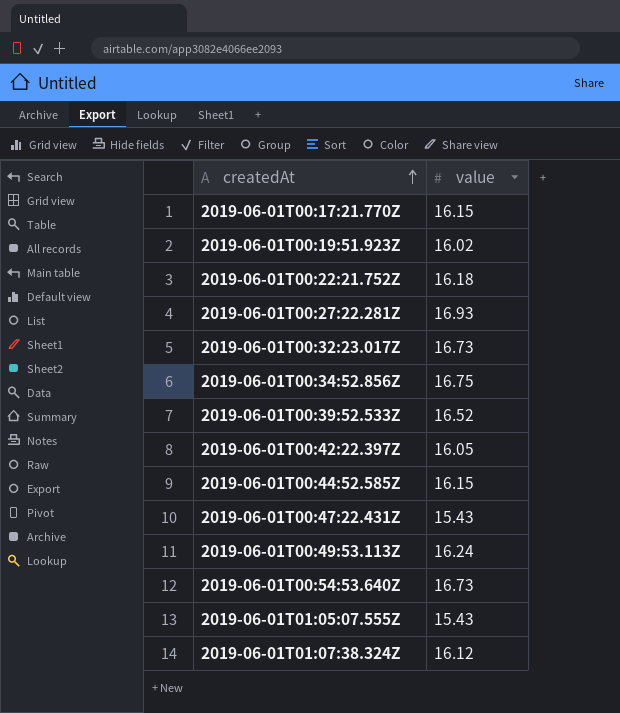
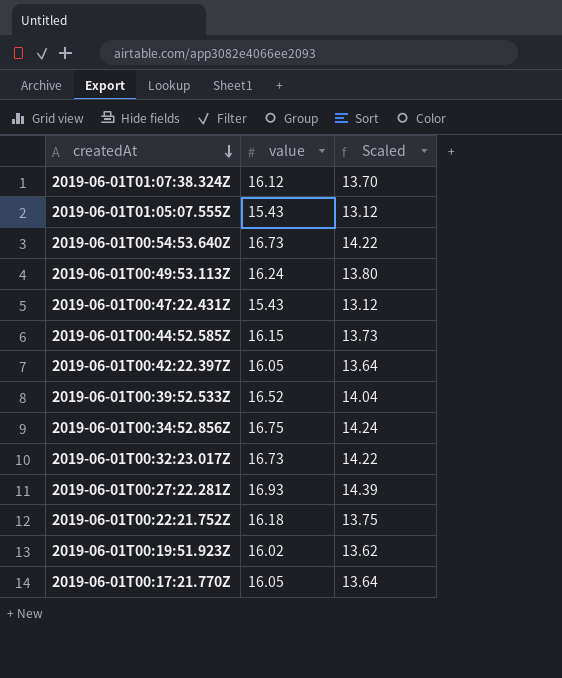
row order: createdAt ascending -> createdAt descending
column Scaled | formula: none -> [value] * 0.85
2019-06-01T00:17:21.770Z | value: 16.15 -> 16.05

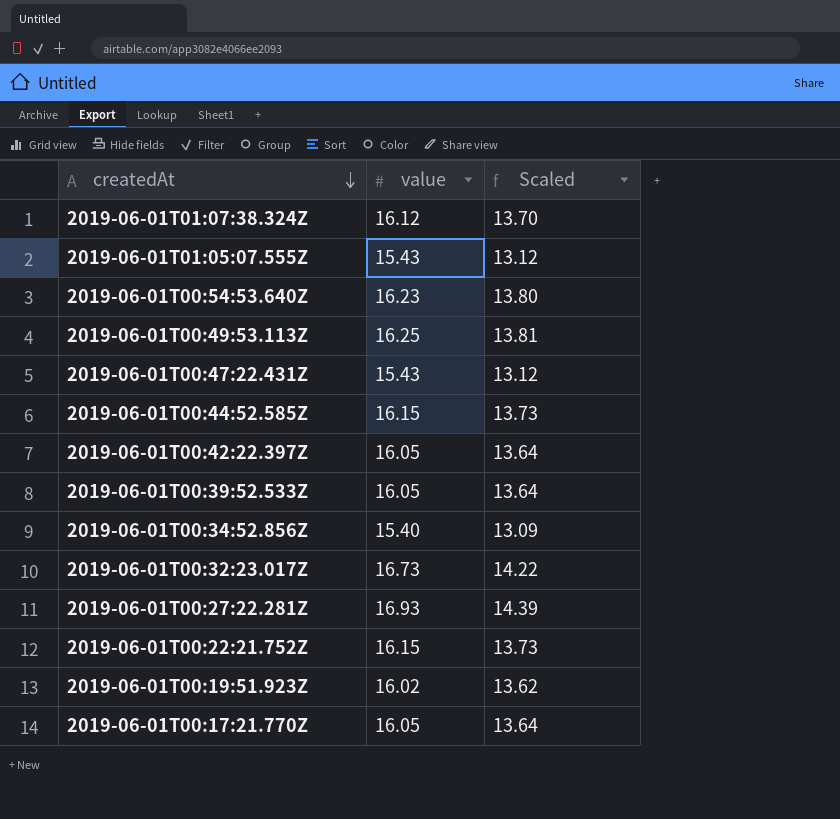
2019-06-01T00:54:53.640Z | value: 16.73 -> 16.23
2019-06-01T00:54:53.640Z | Scaled: 14.22 -> 13.80
2019-06-01T00:49:53.113Z | value: 16.24 -> 16.25
2019-06-01T00:49:53.113Z | Scaled: 13.80 -> 13.81
2019-06-01T00:39:52.533Z | value: 16.52 -> 16.05
2019-06-01T00:39:52.533Z | Scaled: 14.04 -> 13.64
2019-06-01T00:34:52.856Z | value: 16.75 -> 15.40
2019-06-01T00:34:52.856Z | Scaled: 14.24 -> 13.09
2019-06-01T00:22:21.752Z | value: 16.18 -> 16.15
2019-06-01T00:22:21.752Z | Scaled: 13.75 -> 13.73

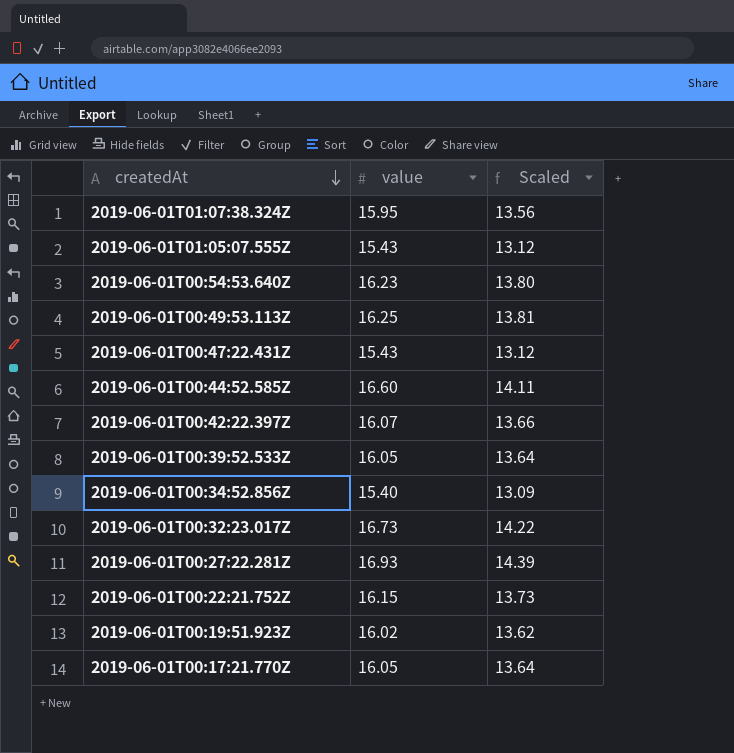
2019-06-01T01:07:38.324Z | value: 16.12 -> 15.95
2019-06-01T01:07:38.324Z | Scaled: 13.70 -> 13.56
2019-06-01T00:44:52.585Z | value: 16.15 -> 16.60
2019-06-01T00:44:52.585Z | Scaled: 13.73 -> 14.11
2019-06-01T00:42:22.397Z | value: 16.05 -> 16.07
2019-06-01T00:42:22.397Z | Scaled: 13.64 -> 13.66

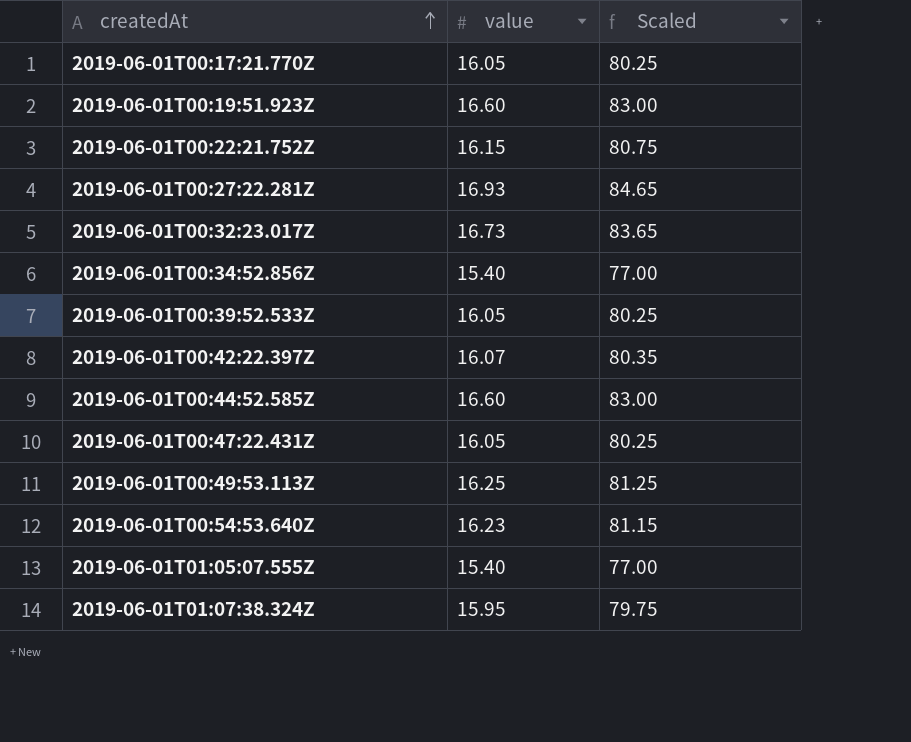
row order: createdAt descending -> createdAt ascending
column Scaled | formula: [value] * 0.85 -> [value] * 5
2019-06-01T00:19:51.923Z | value: 16.02 -> 16.60
2019-06-01T00:47:22.431Z | value: 15.43 -> 16.05
2019-06-01T01:05:07.555Z | value: 15.43 -> 15.40

